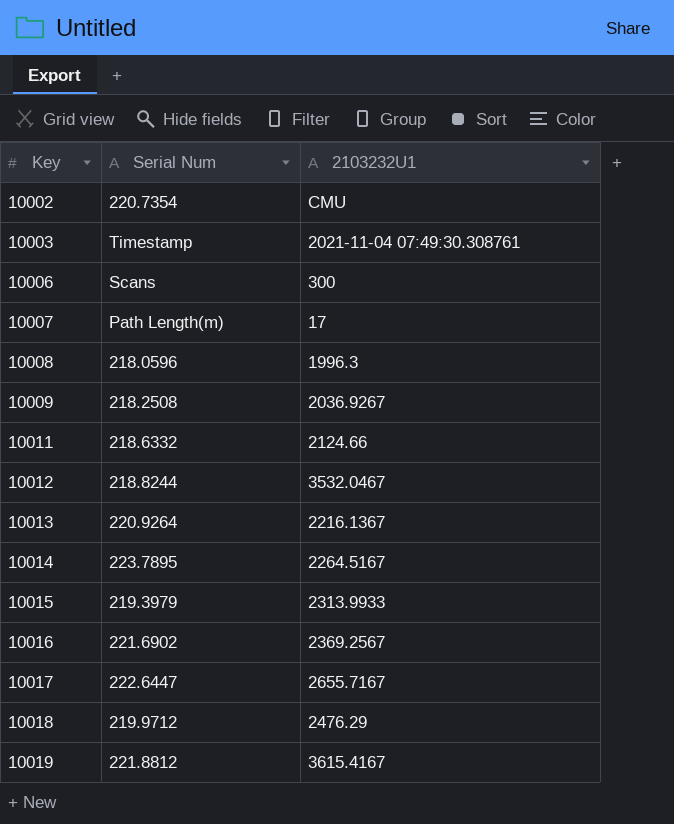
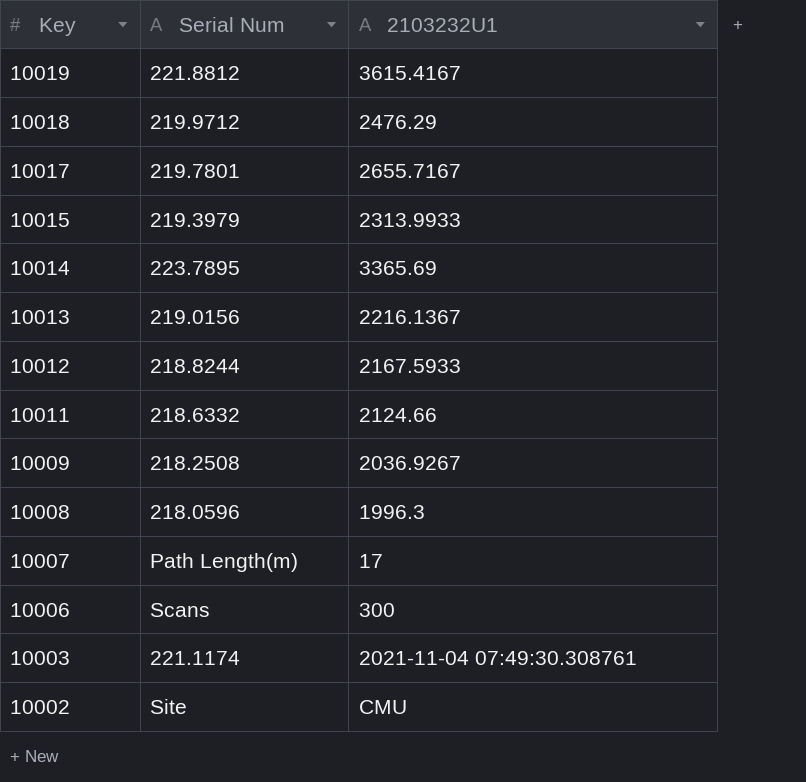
row order: Key ascending -> Key descending
row 10016: 221.6902 | 2369.2567 -> none
10017 | Serial Num: 222.6447 -> 219.7801
10014 | 2103232U1: 2264.5167 -> 3365.69
10013 | Serial Num: 220.9264 -> 219.0156
10012 | 2103232U1: 3532.0467 -> 2167.5933
10003 | Serial Num: Timestamp -> 221.1174
10002 | Serial Num: 220.7354 -> Site

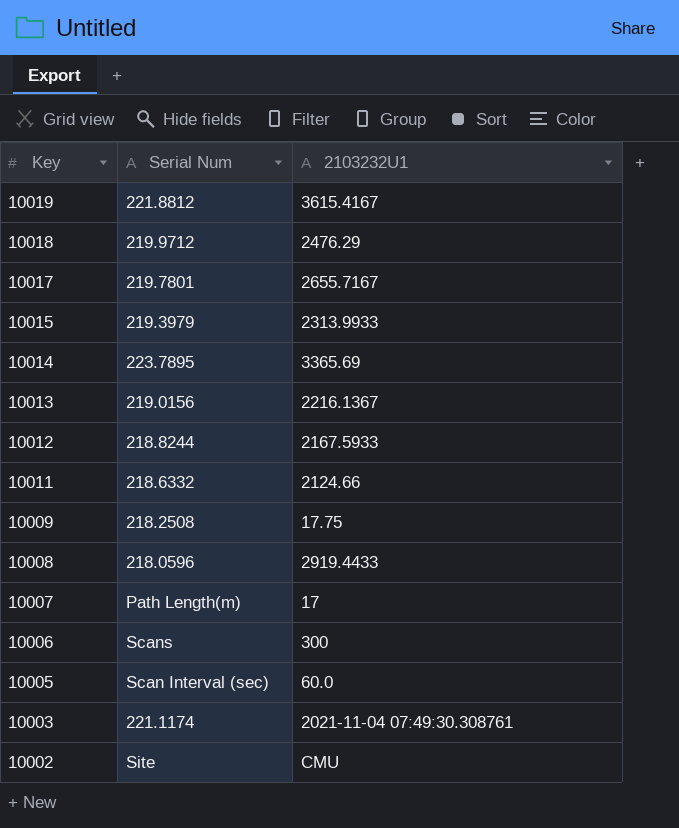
10009 | 2103232U1: 2036.9267 -> 17.75
10008 | 2103232U1: 1996.3 -> 2919.4433
row 10005: none -> Scan Interval (sec) | 60.0

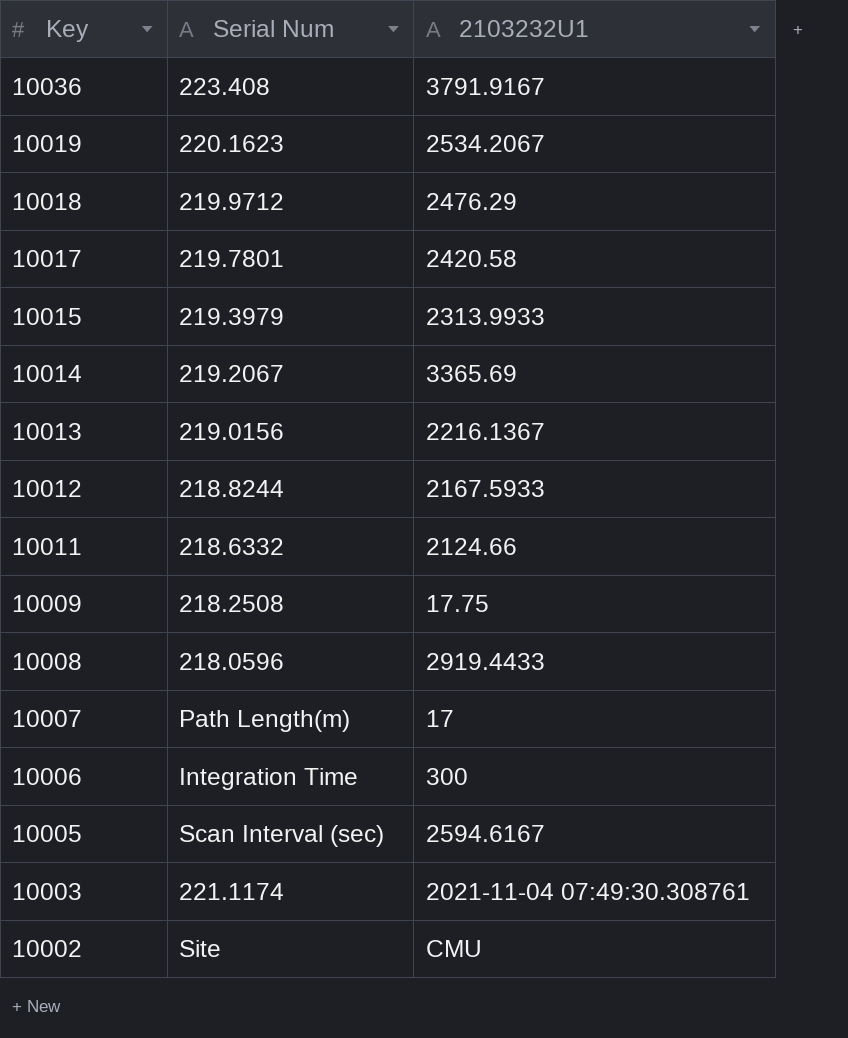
row 10036: none -> 223.408 | 3791.9167
10019 | Serial Num: 221.8812 -> 220.1623
10019 | 2103232U1: 3615.4167 -> 2534.2067
10017 | 2103232U1: 2655.7167 -> 2420.58
10014 | Serial Num: 223.7895 -> 219.2067
10006 | Serial Num: Scans -> Integration Time
10005 | 2103232U1: 60.0 -> 2594.6167

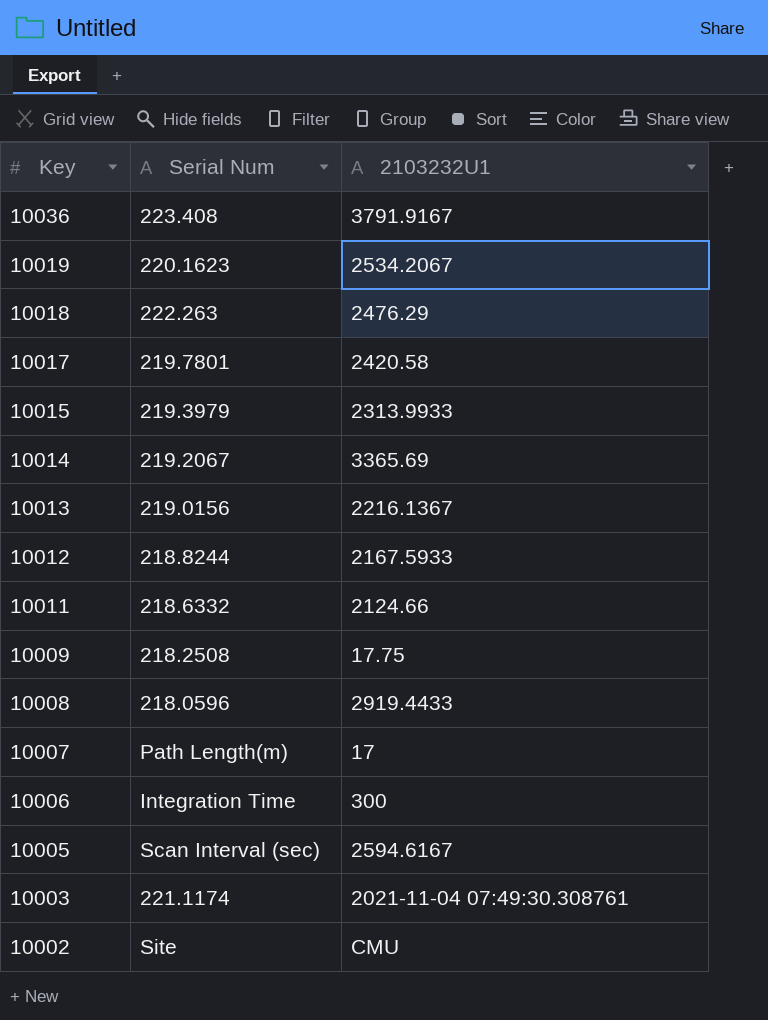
10018 | Serial Num: 219.9712 -> 222.263

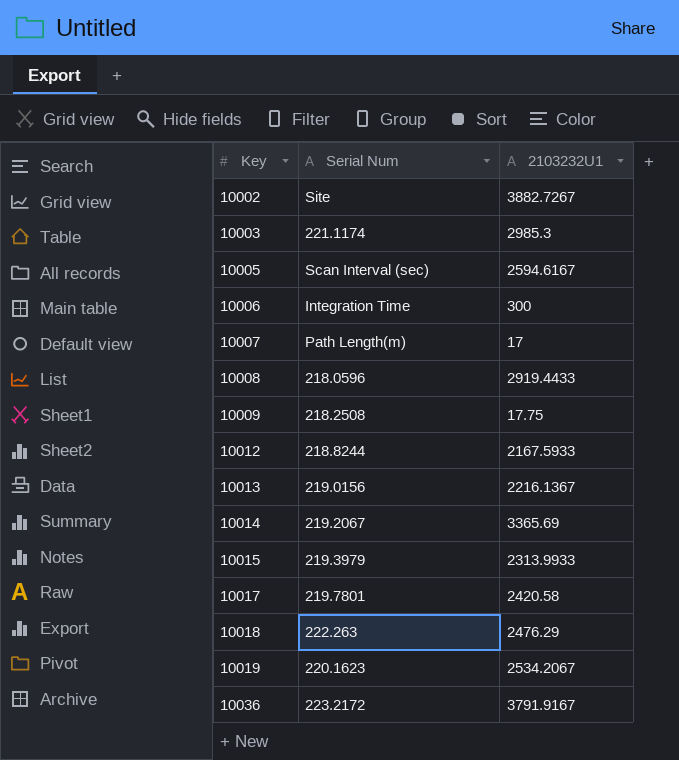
row order: Key descending -> Key ascending
row 10011: 218.6332 | 2124.66 -> none
10002 | 2103232U1: CMU -> 3882.7267
10003 | 2103232U1: 2021-11-04 07:49:30.308761 -> 2985.3
10036 | Serial Num: 223.408 -> 223.2172

